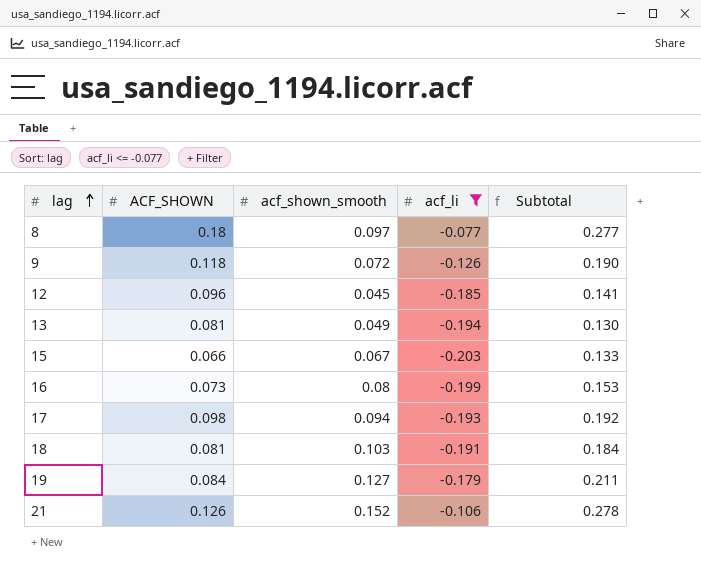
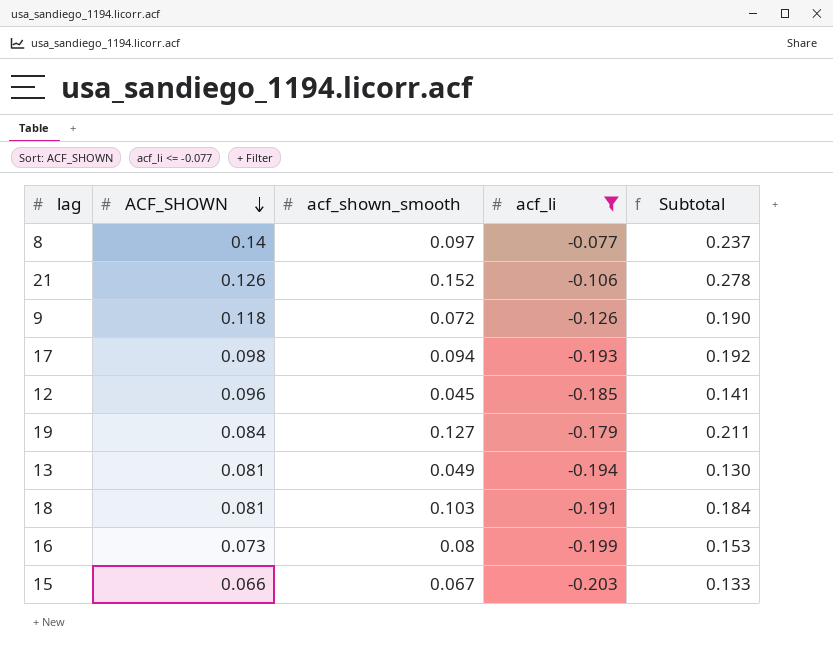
row order: lag ascending -> ACF_SHOWN descending
8 | ACF_SHOWN: 0.18 -> 0.14
8 | Subtotal: 0.277 -> 0.237

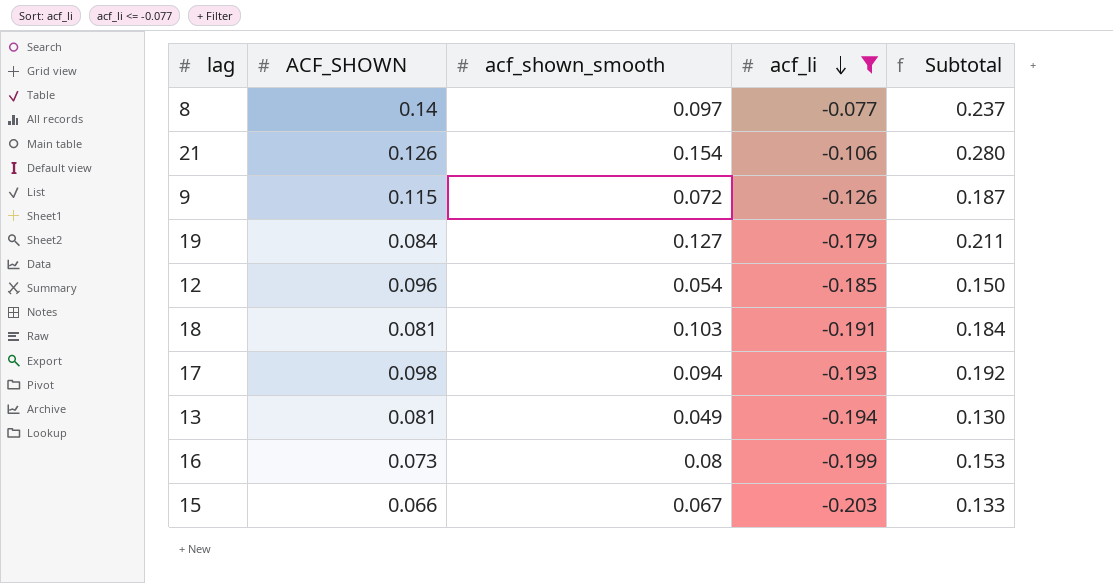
row order: ACF_SHOWN descending -> acf_li descending
21 | acf_shown_smooth: 0.152 -> 0.154
21 | Subtotal: 0.278 -> 0.280
9 | ACF_SHOWN: 0.118 -> 0.115
9 | Subtotal: 0.190 -> 0.187
12 | acf_shown_smooth: 0.045 -> 0.054
12 | Subtotal: 0.141 -> 0.150

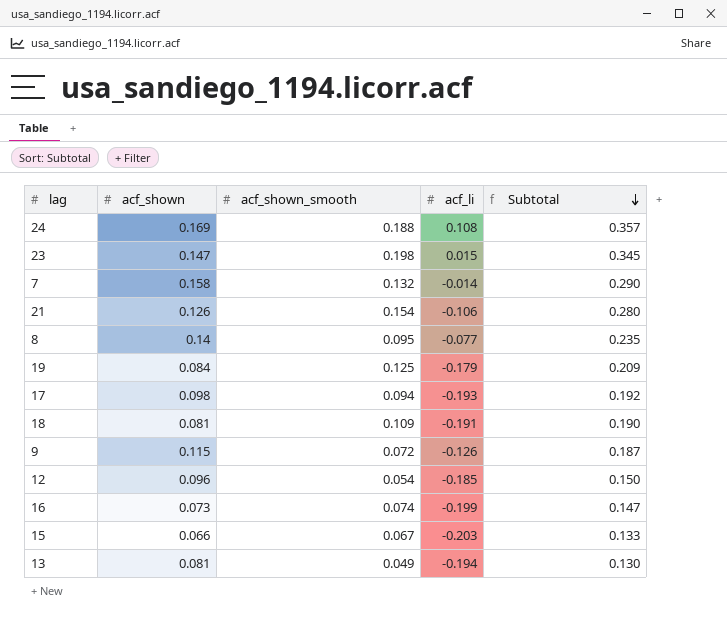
filter: acf_li <= -0.077 -> none
row order: acf_li descending -> Subtotal descending
column name: ACF_SHOWN -> acf_shown
8 | acf_shown_smooth: 0.097 -> 0.095
8 | Subtotal: 0.237 -> 0.235
19 | acf_shown_smooth: 0.127 -> 0.125
19 | Subtotal: 0.211 -> 0.209
18 | acf_shown_smooth: 0.103 -> 0.109
18 | Subtotal: 0.184 -> 0.190
16 | acf_shown_smooth: 0.08 -> 0.074
16 | Subtotal: 0.153 -> 0.147

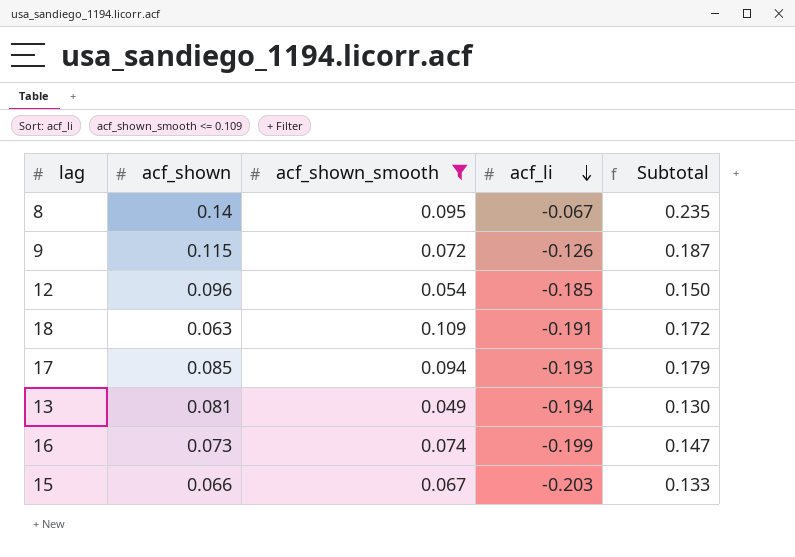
filter: none -> acf_shown_smooth <= 0.109
row order: Subtotal descending -> acf_li descending
8 | acf_li: -0.077 -> -0.067
18 | acf_shown: 0.081 -> 0.063
18 | Subtotal: 0.190 -> 0.172
17 | acf_shown: 0.098 -> 0.085
17 | Subtotal: 0.192 -> 0.179

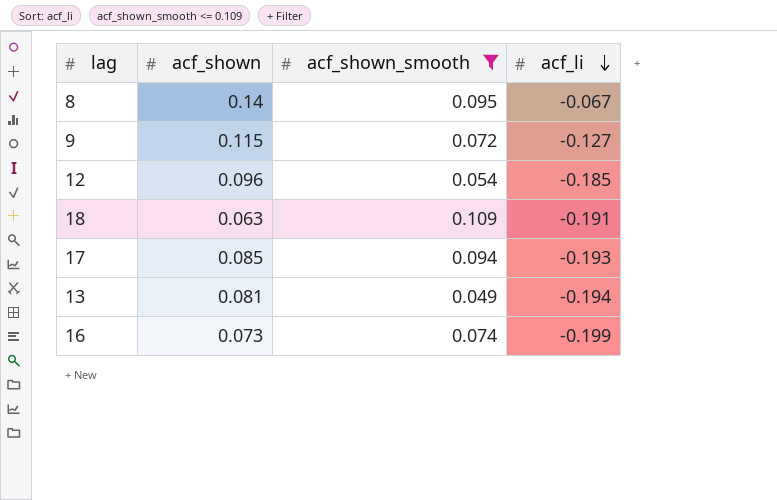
column Subtotal | formula: [acf_shown] + [acf_shown_smooth] -> none
row 15: 0.066 | 0.067 | -0.203 | 0.133 -> none
9 | acf_li: -0.126 -> -0.127

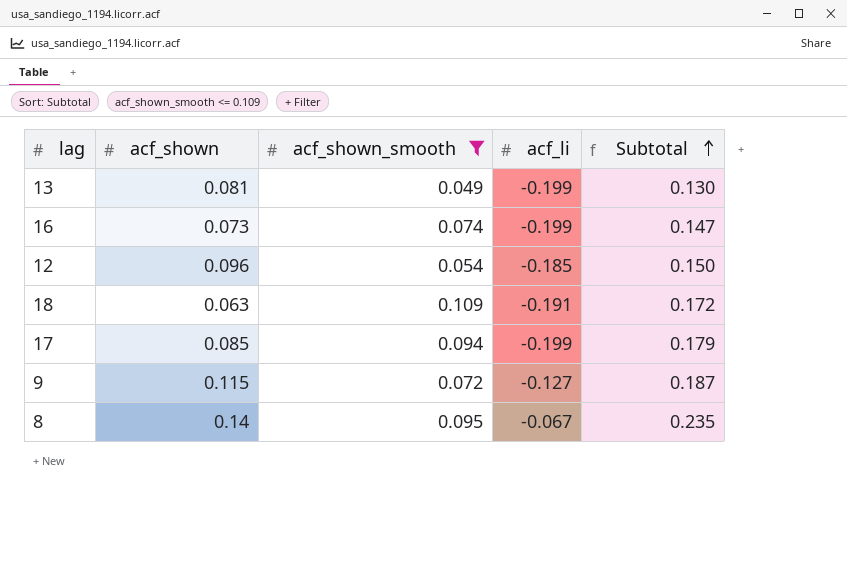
row order: acf_li descending -> Subtotal ascending
column Subtotal | formula: none -> [acf_shown] + [acf_shown_smooth]
13 | acf_li: -0.194 -> -0.199
17 | acf_li: -0.193 -> -0.199

